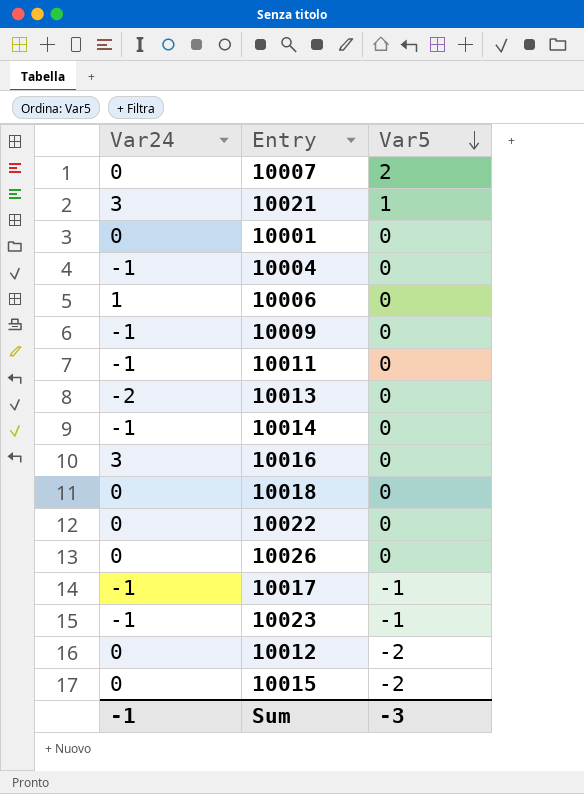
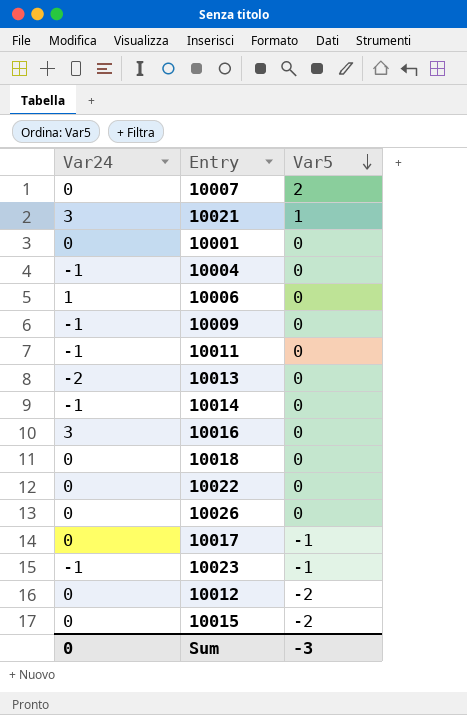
10017 | Var24: -1 -> 0
Sum | Var24: -1 -> 0

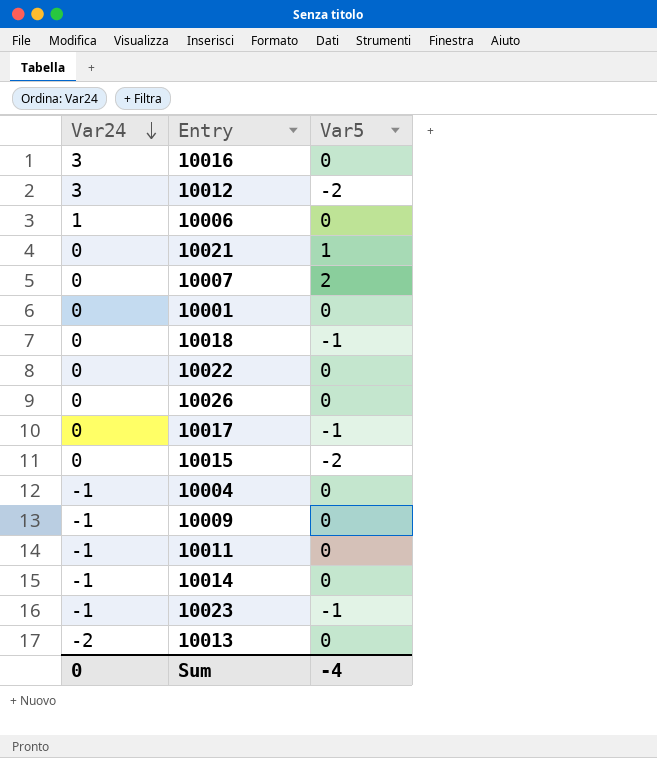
row order: Var5 descending -> Var24 descending
10012 | Var24: 0 -> 3
10021 | Var24: 3 -> 0
10018 | Var5: 0 -> -1
Sum | Var5: -3 -> -4

